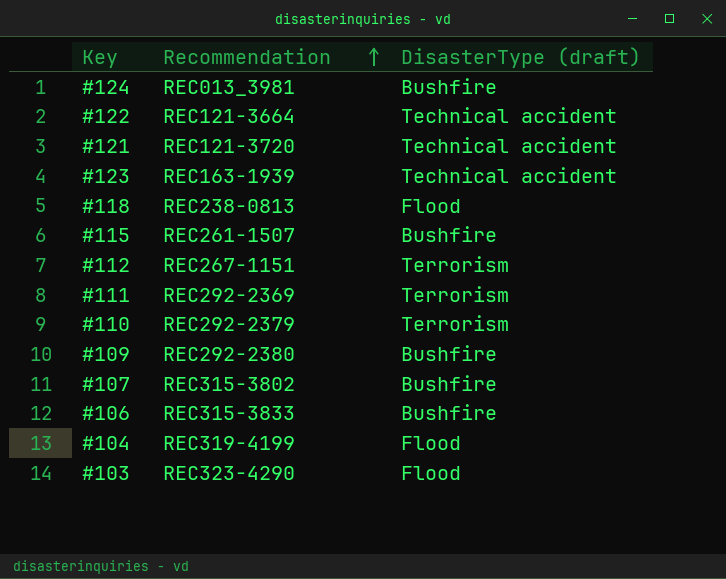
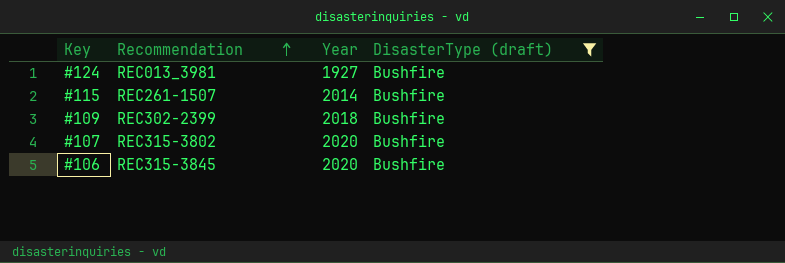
filter: none -> DisasterType (draft) = Bushfire
column Year | position: none -> 3
#109 | Recommendation: REC292-2380 -> REC302-2399
#106 | Recommendation: REC315-3833 -> REC315-3845

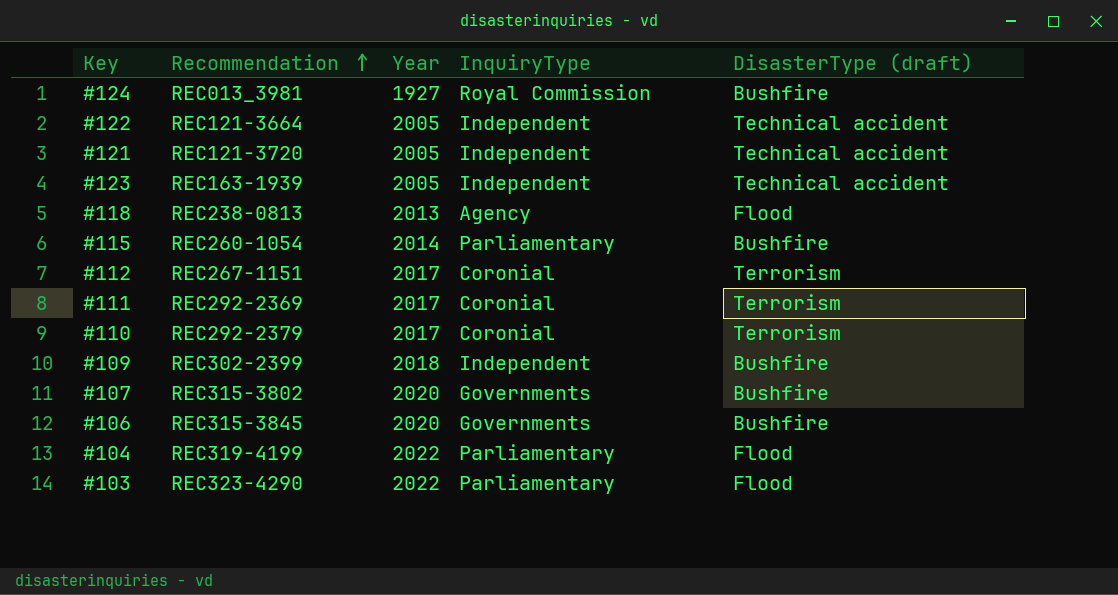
filter: DisasterType (draft) = Bushfire -> none
column InquiryType | position: none -> 4
#115 | Recommendation: REC261-1507 -> REC260-1054

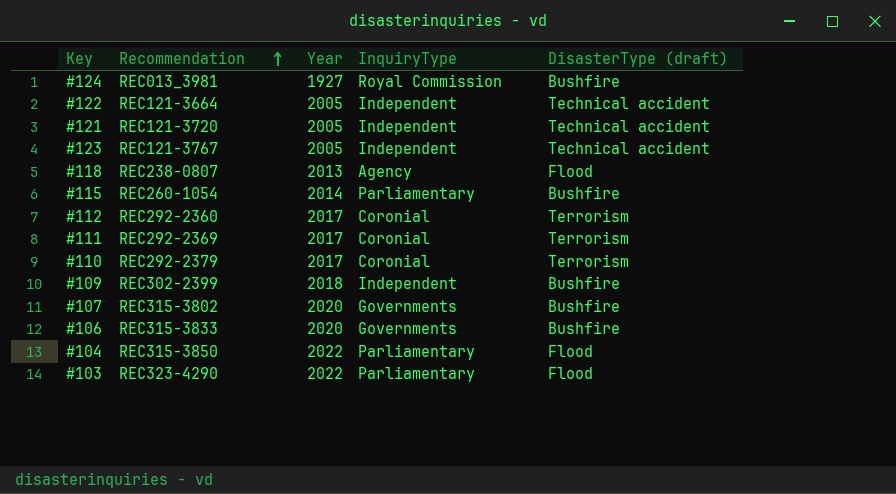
#123 | Recommendation: REC163-1939 -> REC121-3767
#118 | Recommendation: REC238-0813 -> REC238-0807
#112 | Recommendation: REC267-1151 -> REC292-2360
#106 | Recommendation: REC315-3845 -> REC315-3833
#104 | Recommendation: REC319-4199 -> REC315-3850

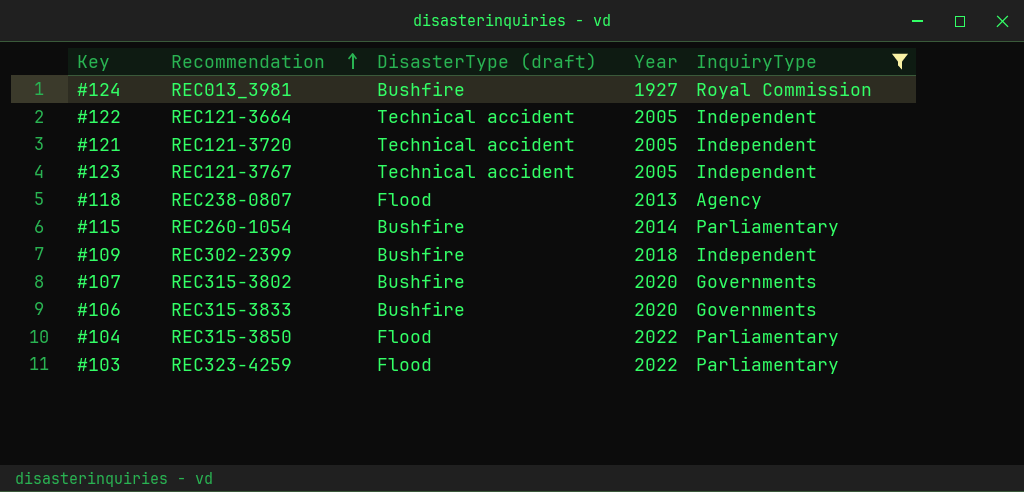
filter: none -> InquiryType != Coronial
column DisasterType (draft) | position: 5 -> 3
#103 | Recommendation: REC323-4290 -> REC323-4259

